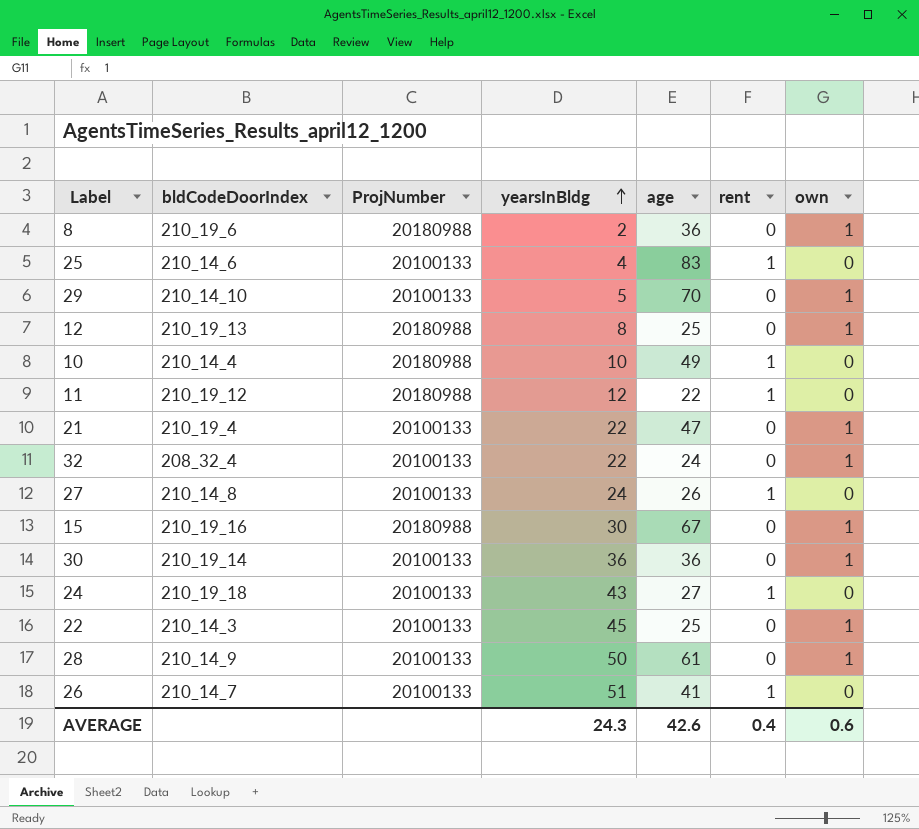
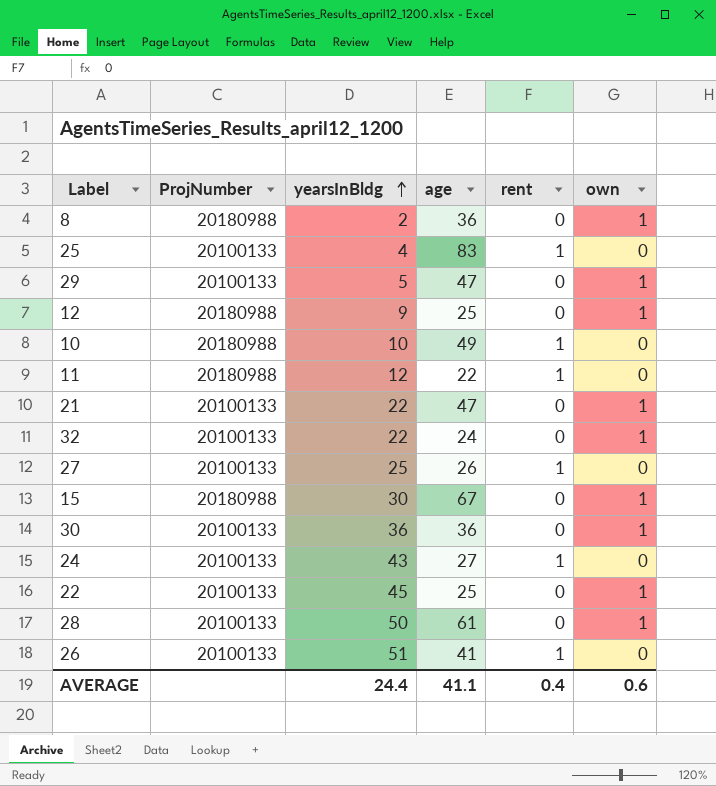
column bldCodeDoorIndex | position: 2 -> none
29 | age: 70 -> 47
12 | yearsInBldg: 8 -> 9
27 | yearsInBldg: 24 -> 25
AVERAGE | yearsInBldg: 24.3 -> 24.4
AVERAGE | age: 42.6 -> 41.1

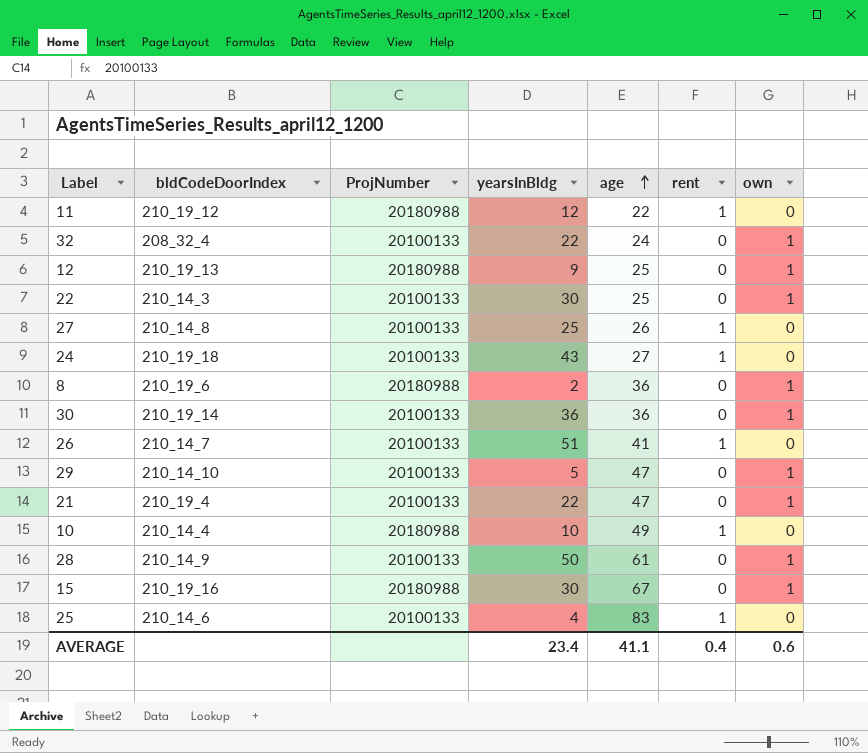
row order: yearsInBldg ascending -> age ascending
column bldCodeDoorIndex | position: none -> 2
22 | yearsInBldg: 45 -> 30
AVERAGE | yearsInBldg: 24.4 -> 23.4

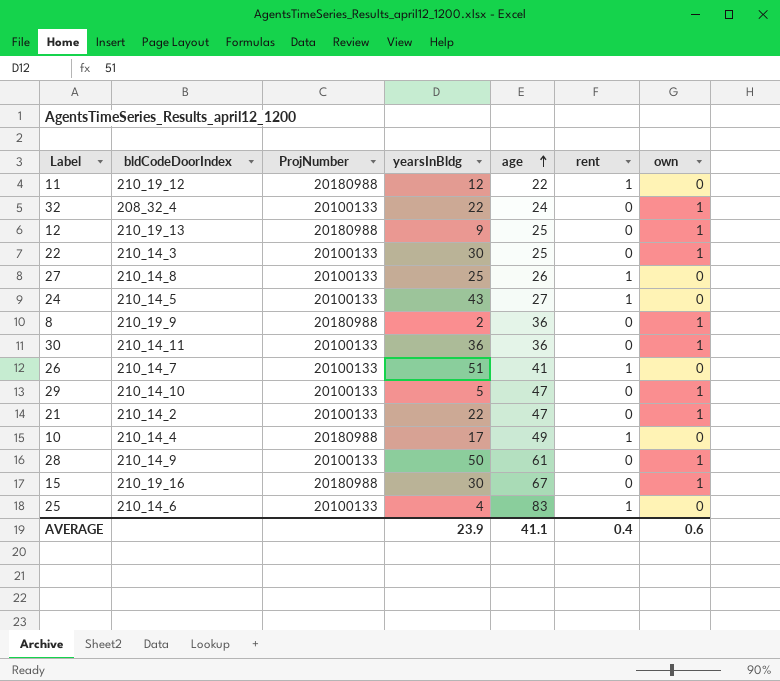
24 | bldCodeDoorIndex: 210_19_18 -> 210_14_5
8 | bldCodeDoorIndex: 210_19_6 -> 210_19_9
30 | bldCodeDoorIndex: 210_19_14 -> 210_14_11
21 | bldCodeDoorIndex: 210_19_4 -> 210_14_2
10 | yearsInBldg: 10 -> 17
AVERAGE | yearsInBldg: 23.4 -> 23.9

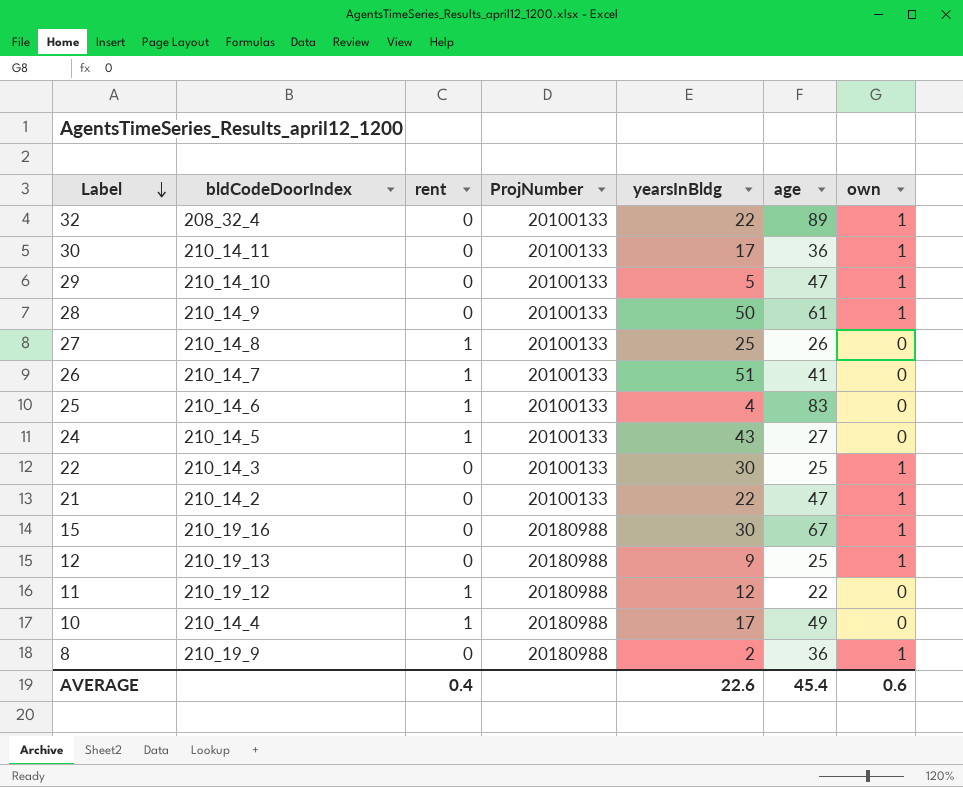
row order: age ascending -> Label descending
column rent | position: 6 -> 3
32 | age: 24 -> 89
30 | yearsInBldg: 36 -> 17
AVERAGE | yearsInBldg: 23.9 -> 22.6
AVERAGE | age: 41.1 -> 45.4

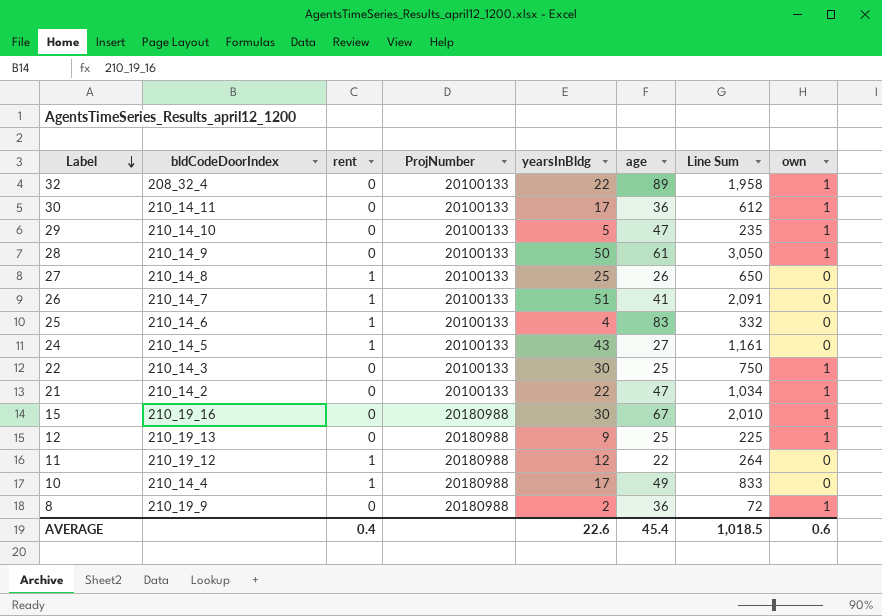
column Line Sum | formula: none -> [yearsInBldg] * [age]

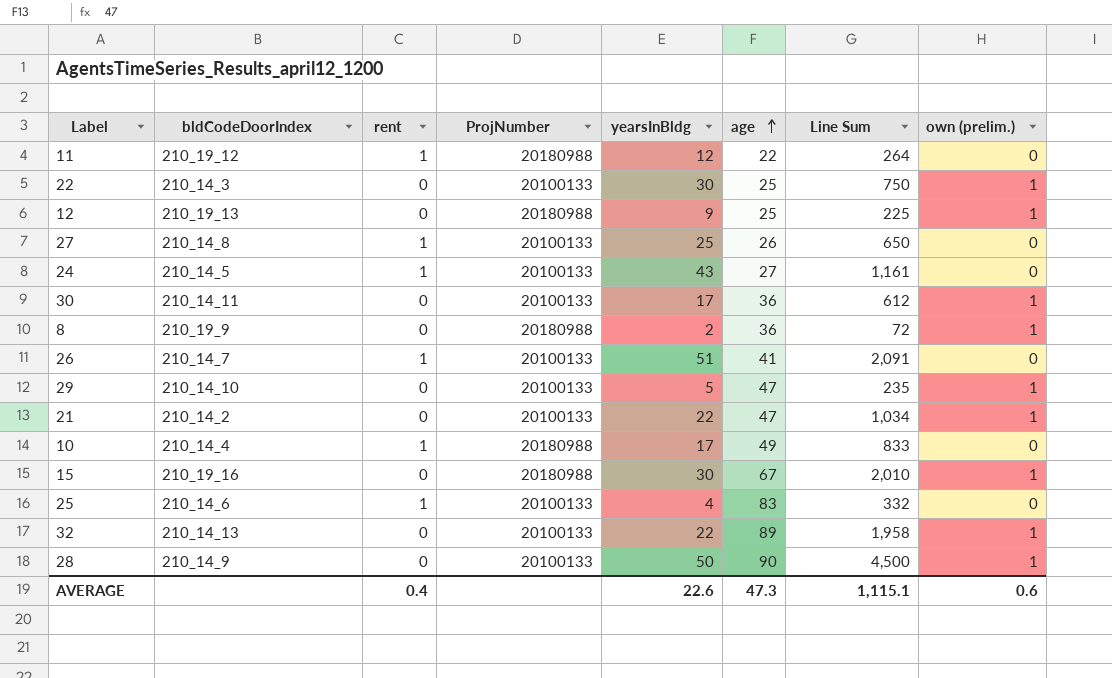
row order: Label descending -> age ascending
column name: own -> own (prelim.)
32 | bldCodeDoorIndex: 208_32_4 -> 210_14_13
28 | age: 61 -> 90
28 | Line Sum: 3,050 -> 4,500
AVERAGE | age: 45.4 -> 47.3
AVERAGE | Line Sum: 1,018.5 -> 1,115.1

